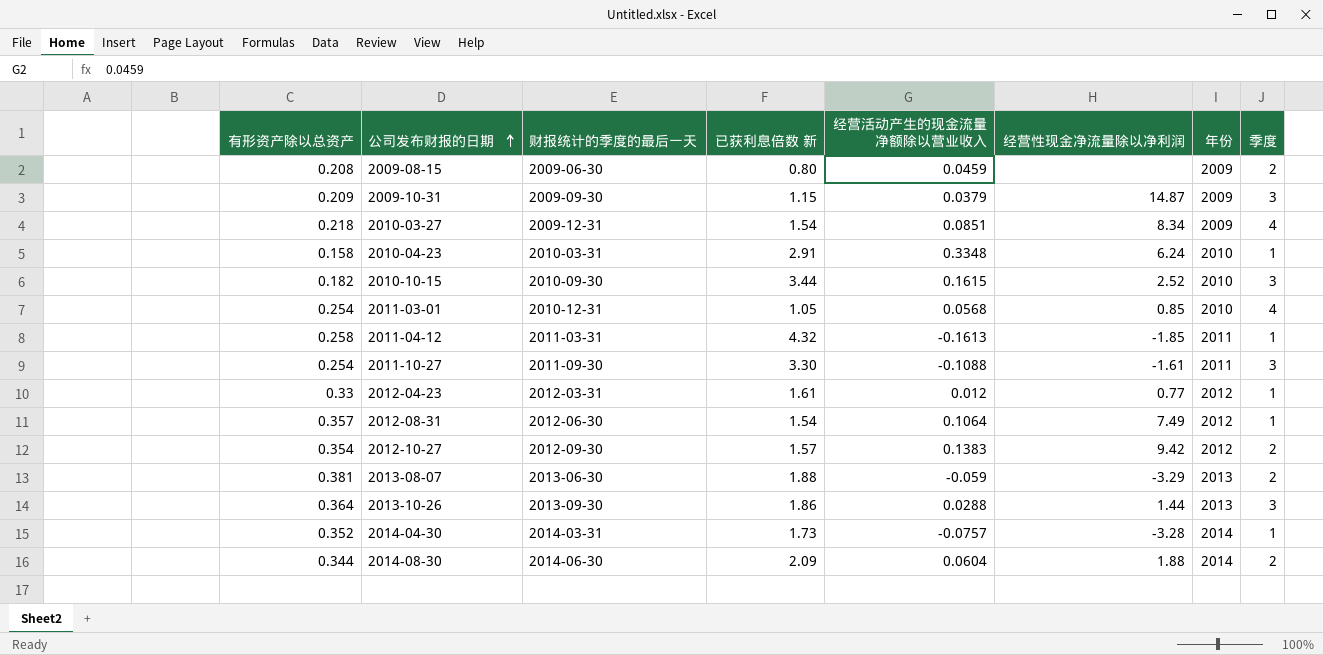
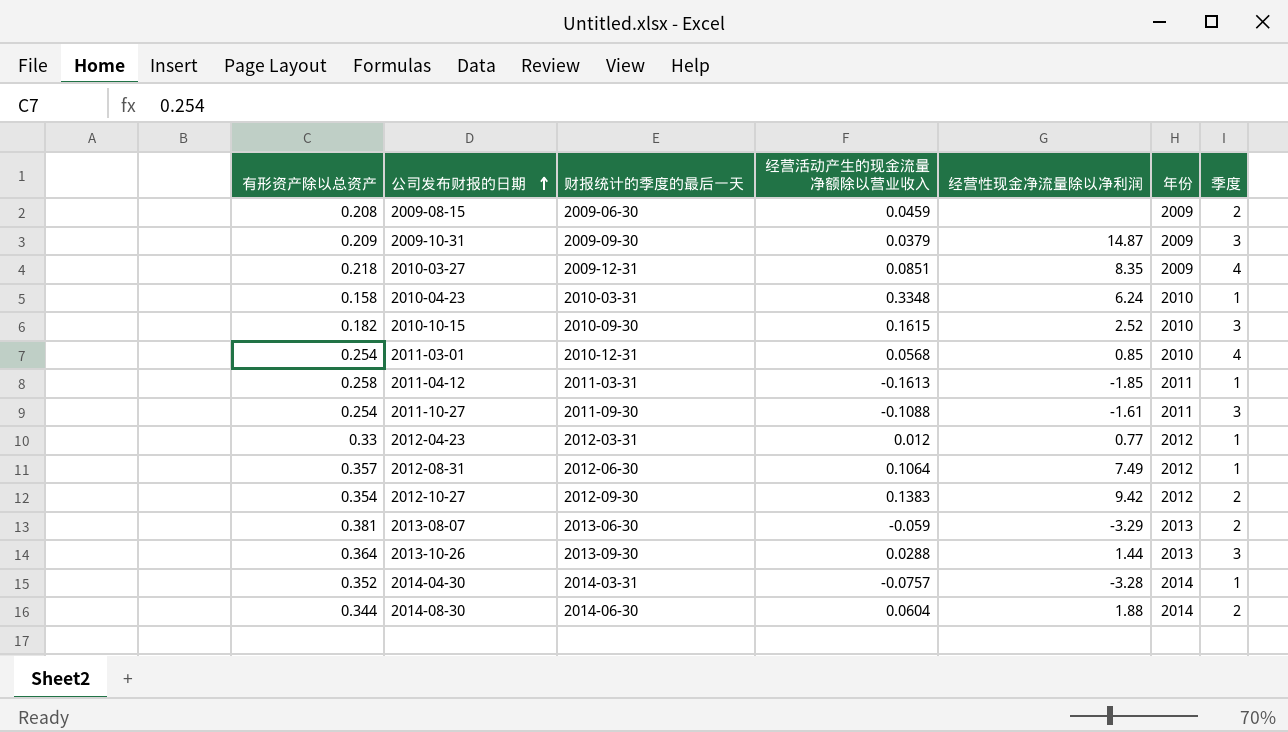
column 已获利息倍数 新 | position: 4 -> none
2010-03-27 | 经营性现金净流量除以净利润: 8.34 -> 8.35

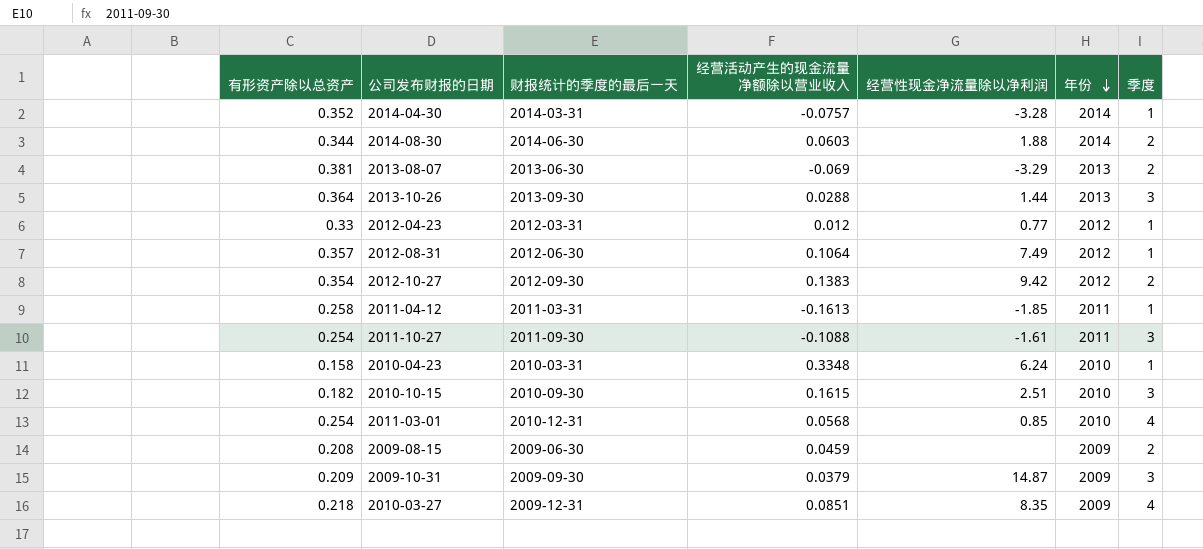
row order: 公司发布财报的日期 ascending -> 年份 descending
2014-08-30 | 经营活动产生的现金流量净额除以营业收入: 0.0604 -> 0.0603
2013-08-07 | 经营活动产生的现金流量净额除以营业收入: -0.059 -> -0.069
2010-10-15 | 经营性现金净流量除以净利润: 2.52 -> 2.51

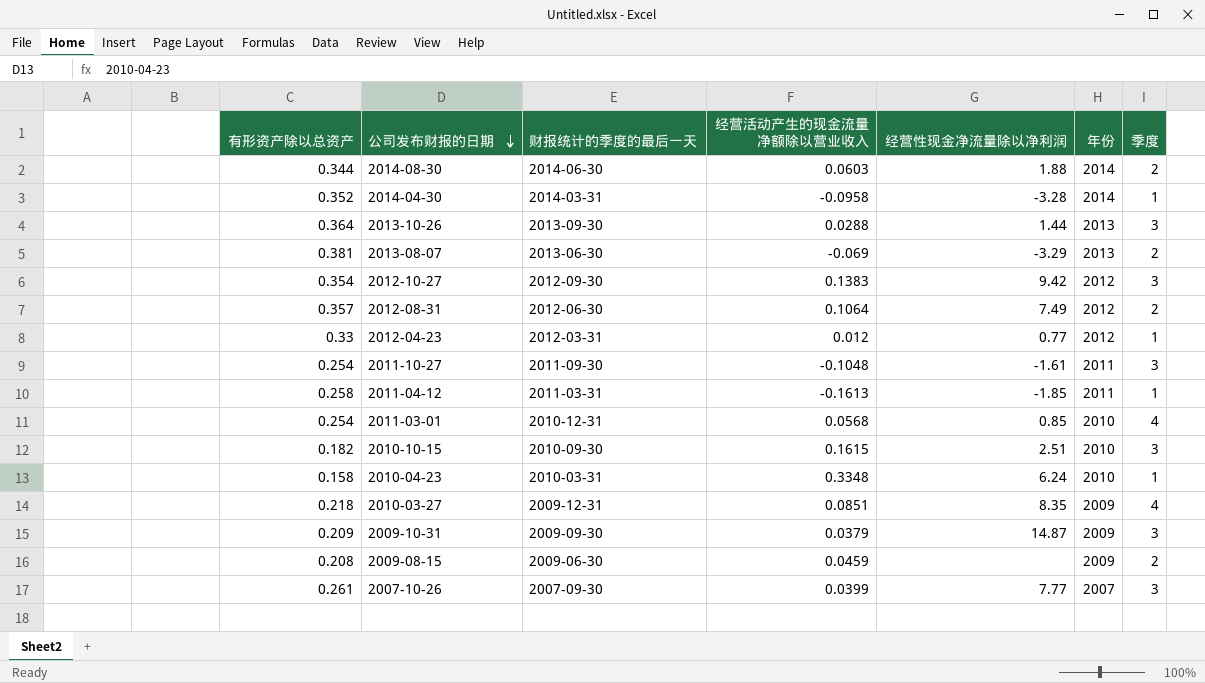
row order: 年份 descending -> 公司发布财报的日期 descending
2014-04-30 | 经营活动产生的现金流量净额除以营业收入: -0.0757 -> -0.0958
2012-10-27 | 季度: 2 -> 3
2012-08-31 | 季度: 1 -> 2
2011-10-27 | 经营活动产生的现金流量净额除以营业收入: -0.1088 -> -0.1048
row 2007-10-26: none -> 0.261 | 2007-09-30 | 0.0399 | 7.77 | 2007 | 3

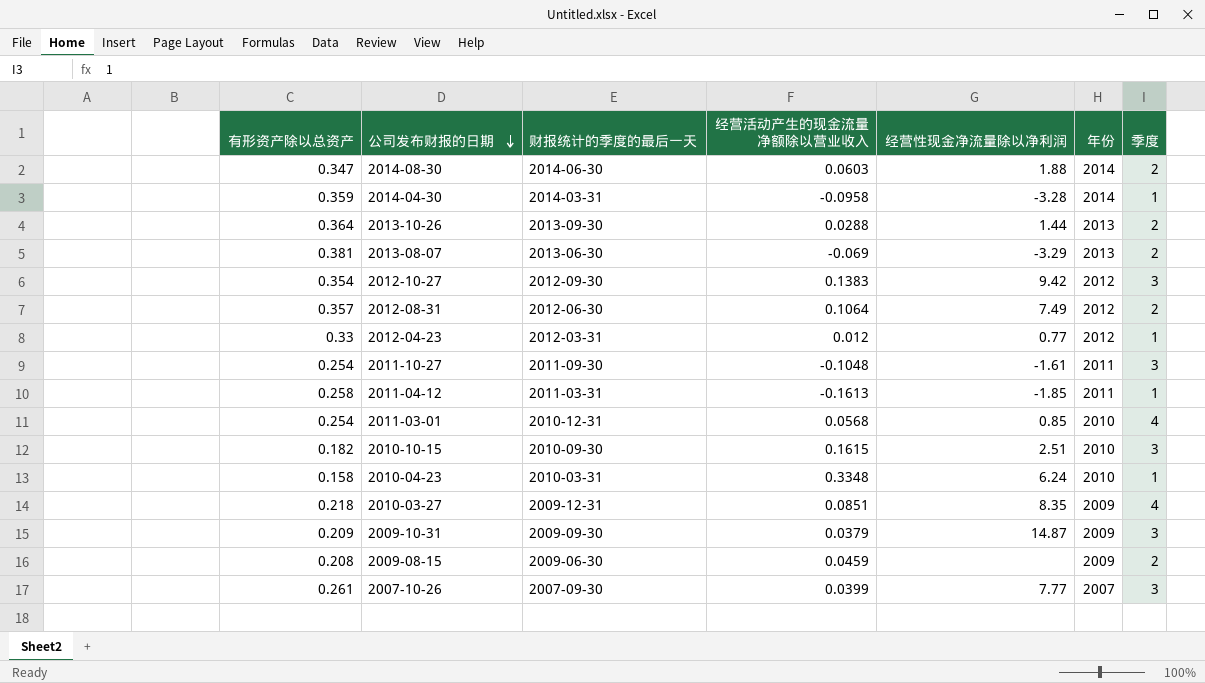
2014-08-30 | 有形资产除以总资产: 0.344 -> 0.347
2014-04-30 | 有形资产除以总资产: 0.352 -> 0.359
2013-10-26 | 季度: 3 -> 2

